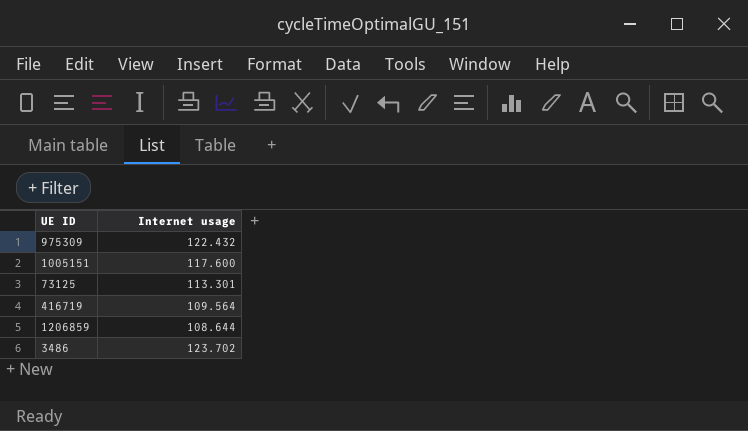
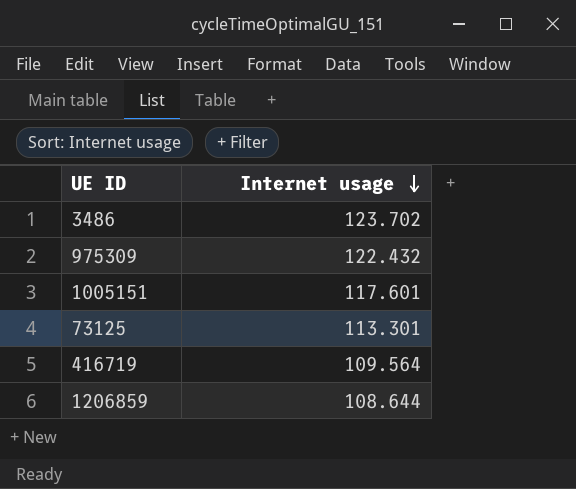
row order: none -> Internet usage descending
1005151 | Internet usage: 117.600 -> 117.601

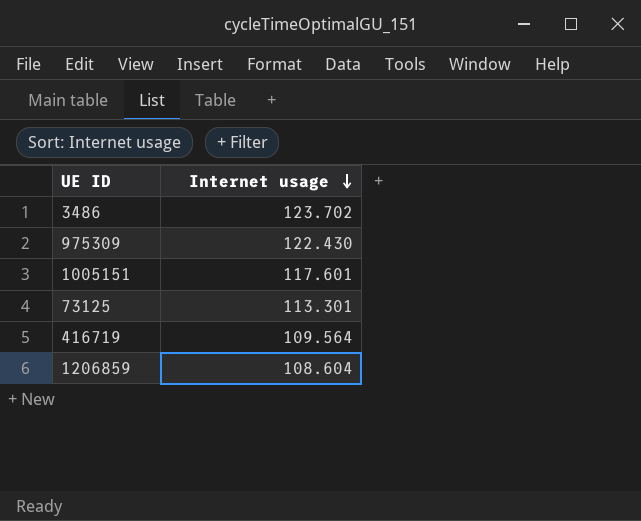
975309 | Internet usage: 122.432 -> 122.430
1206859 | Internet usage: 108.644 -> 108.604

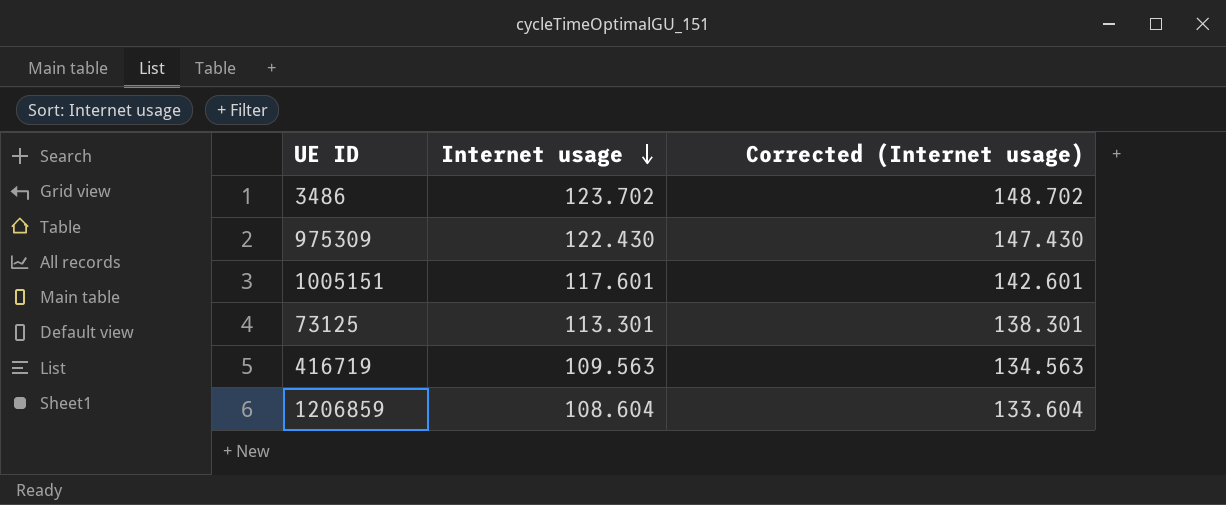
column Corrected (Internet usage) | formula: none -> [Internet usage] + 25
416719 | Internet usage: 109.564 -> 109.563

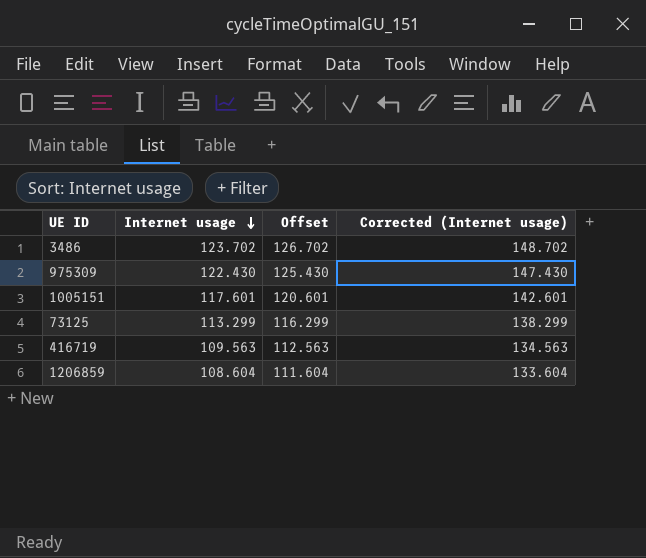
column Offset | formula: none -> [Internet usage] + 3
73125 | Internet usage: 113.301 -> 113.299
73125 | Corrected (Internet usage): 138.301 -> 138.299

